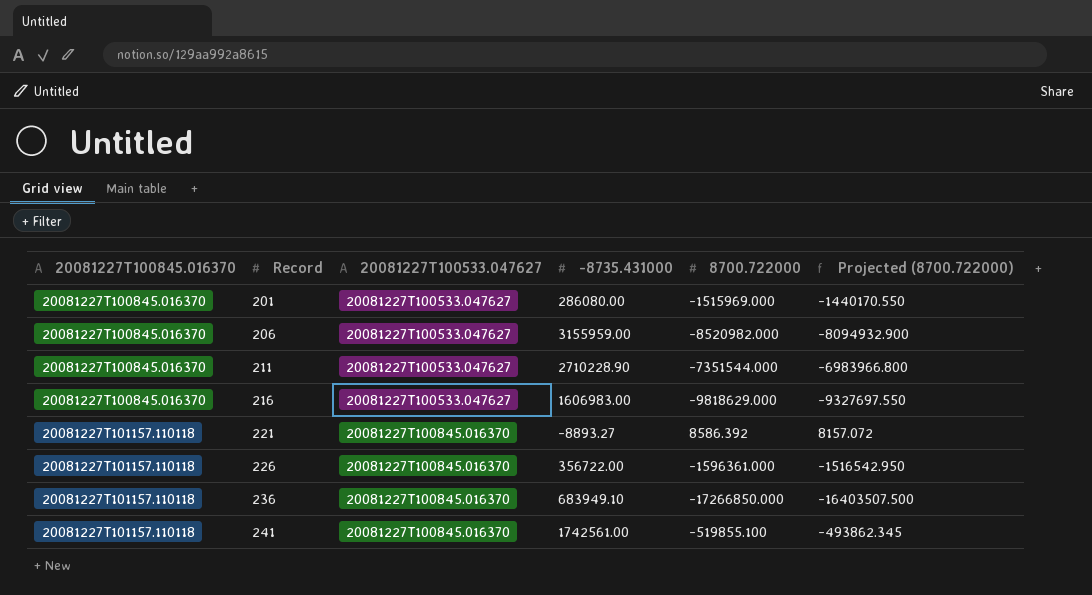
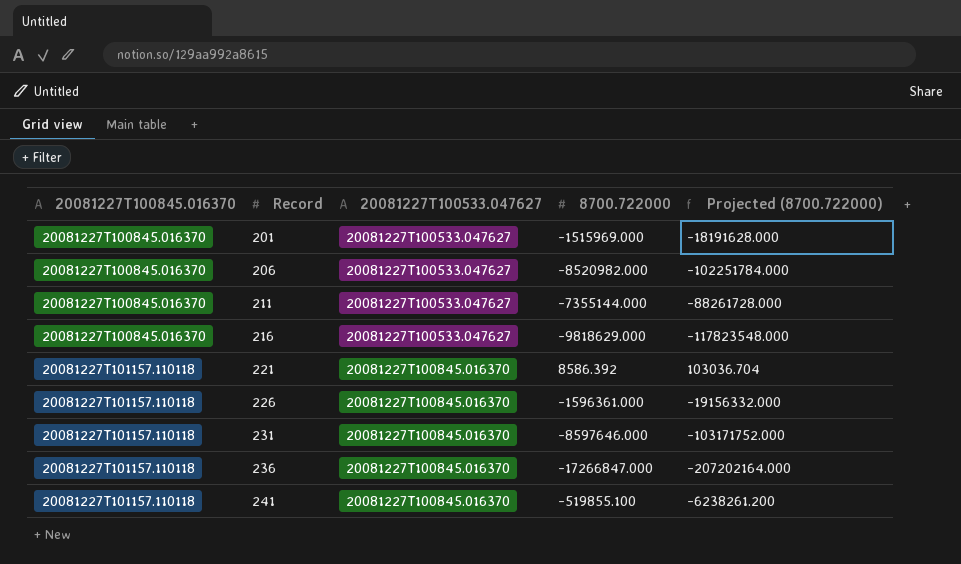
column -8735.431000 | position: 4 -> none
column Projected (8700.722000) | formula: [8700.722000] * 0.95 -> [8700.722000] * 12
211 | 8700.722000: -7351544.000 -> -7355144.000
row 231: none -> 20081227T101157.110118 | 20081227T100845.016370 | -8597646.000 | -103171752.000
236 | 8700.722000: -17266850.000 -> -17266847.000

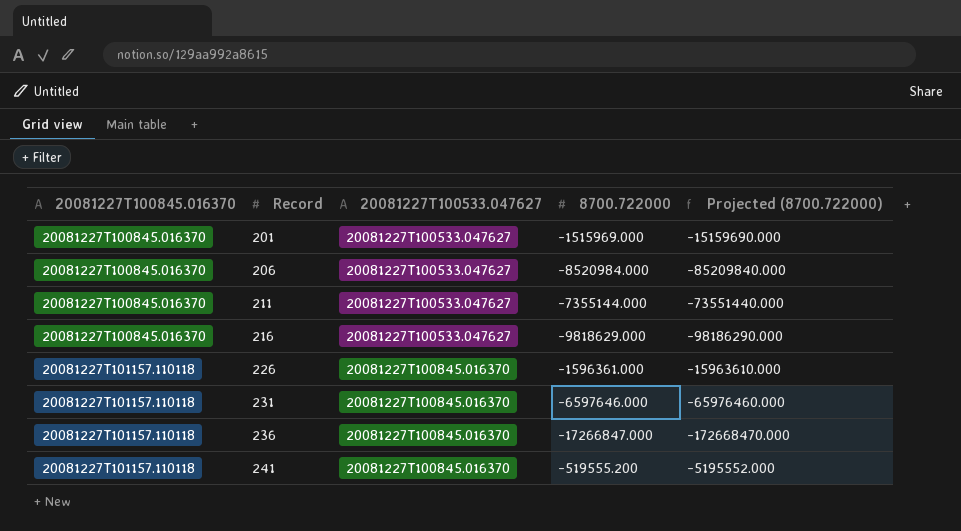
column Projected (8700.722000) | formula: [8700.722000] * 12 -> [8700.722000] * 10
row 221: 20081227T101157.110118 | 20081227T100845.016370 | 8586.392 | 103036.704 -> none
206 | 8700.722000: -8520982.000 -> -8520984.000
231 | 8700.722000: -8597646.000 -> -6597646.000
241 | 8700.722000: -519855.100 -> -519555.200

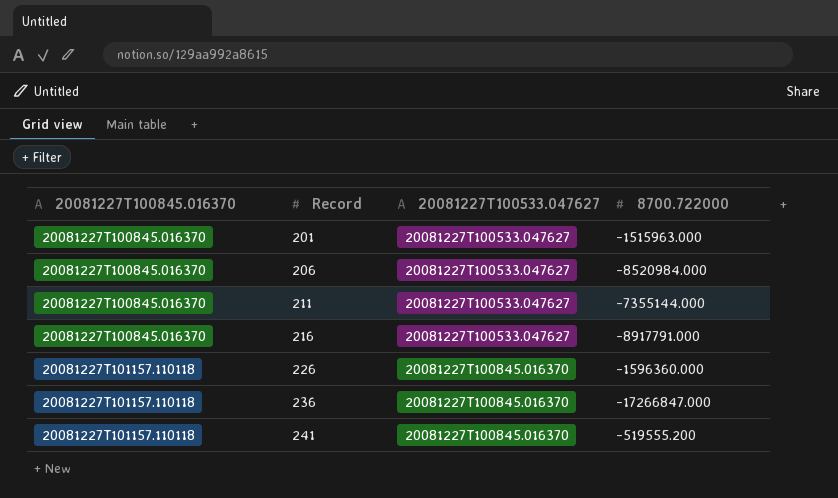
column Projected (8700.722000) | formula: [8700.722000] * 10 -> none
row 231: 20081227T101157.110118 | 20081227T100845.016370 | -6597646.000 | -65976460.000 -> none
201 | 8700.722000: -1515969.000 -> -1515963.000
216 | 8700.722000: -9818629.000 -> -8917791.000
226 | 8700.722000: -1596361.000 -> -1596360.000

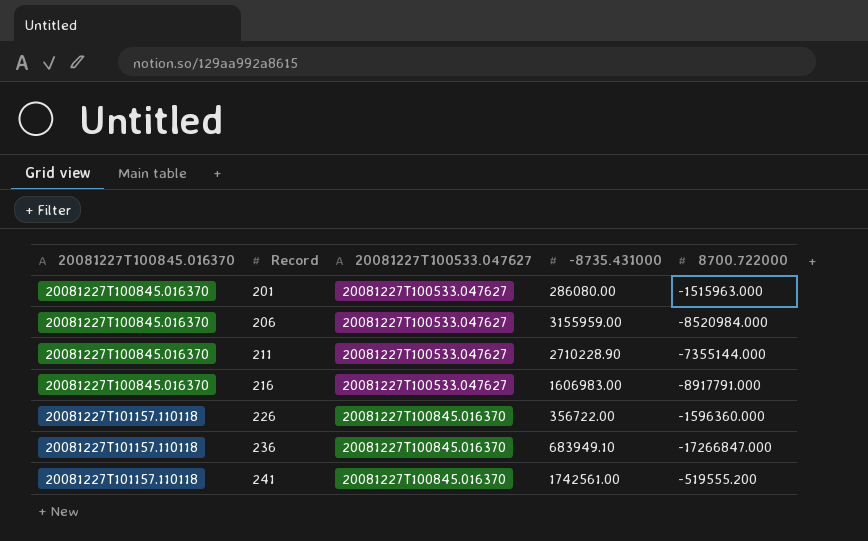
column -8735.431000 | position: none -> 4

